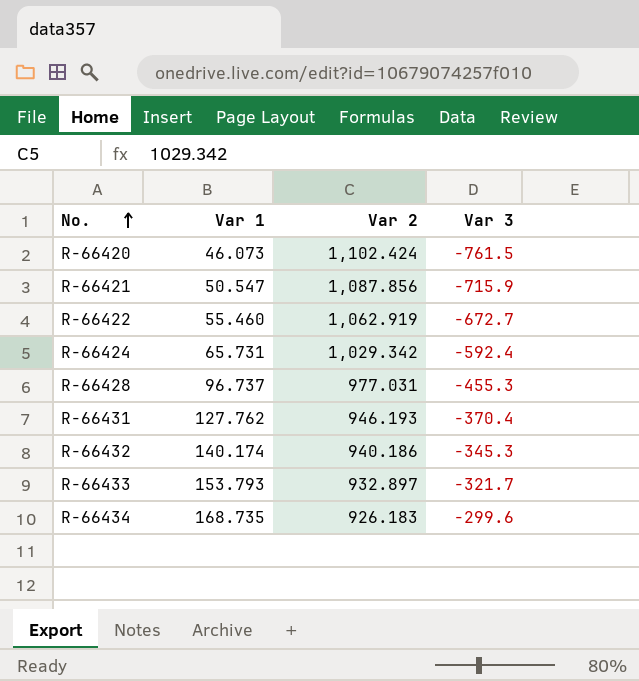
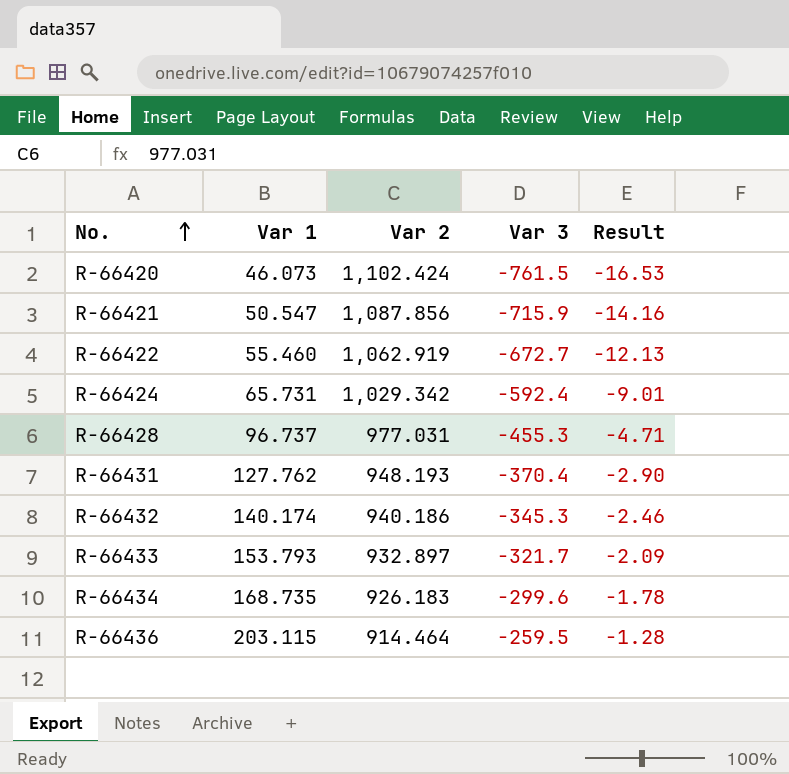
column Result | formula: none -> [Var 3] / [Var 1]
R-66431 | Var 2: 946.193 -> 948.193
row R-66436: none -> 203.115 | 914.464 | -259.5 | -1.28

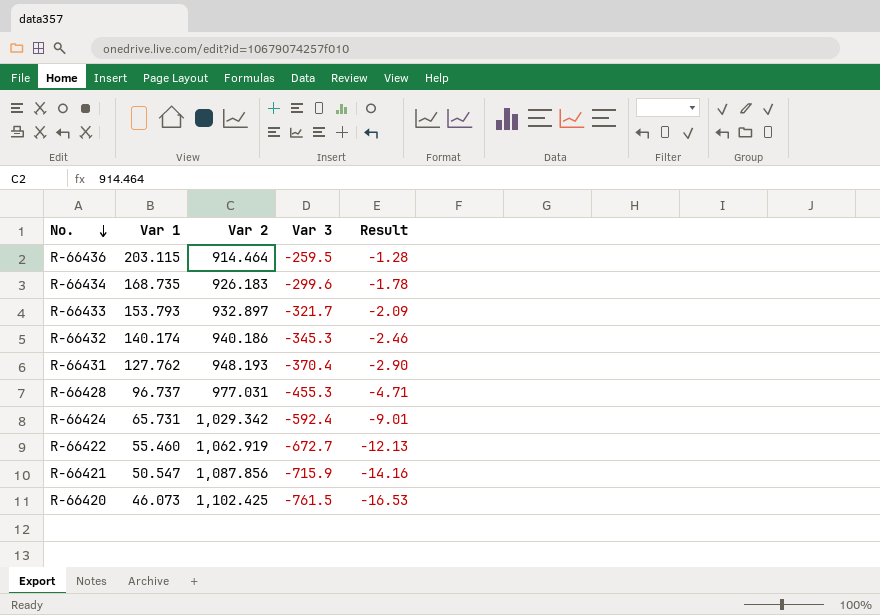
row order: No. ascending -> No. descending
R-66420 | Var 2: 1,102.424 -> 1,102.425

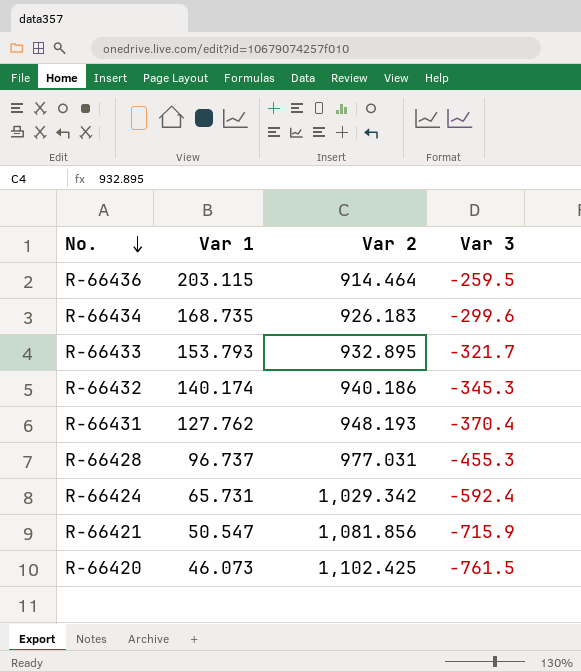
column Result | formula: [Var 3] / [Var 1] -> none
row R-66422: 55.460 | 1,062.919 | -672.7 | -12.13 -> none
R-66433 | Var 2: 932.897 -> 932.895
R-66421 | Var 2: 1,087.856 -> 1,081.856

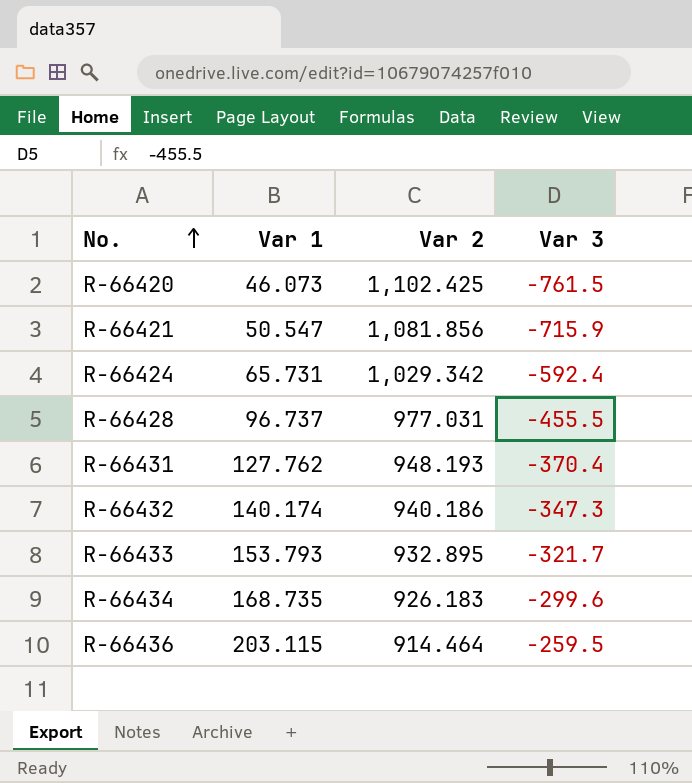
row order: No. descending -> No. ascending
R-66428 | Var 3: -455.3 -> -455.5
R-66432 | Var 3: -345.3 -> -347.3

